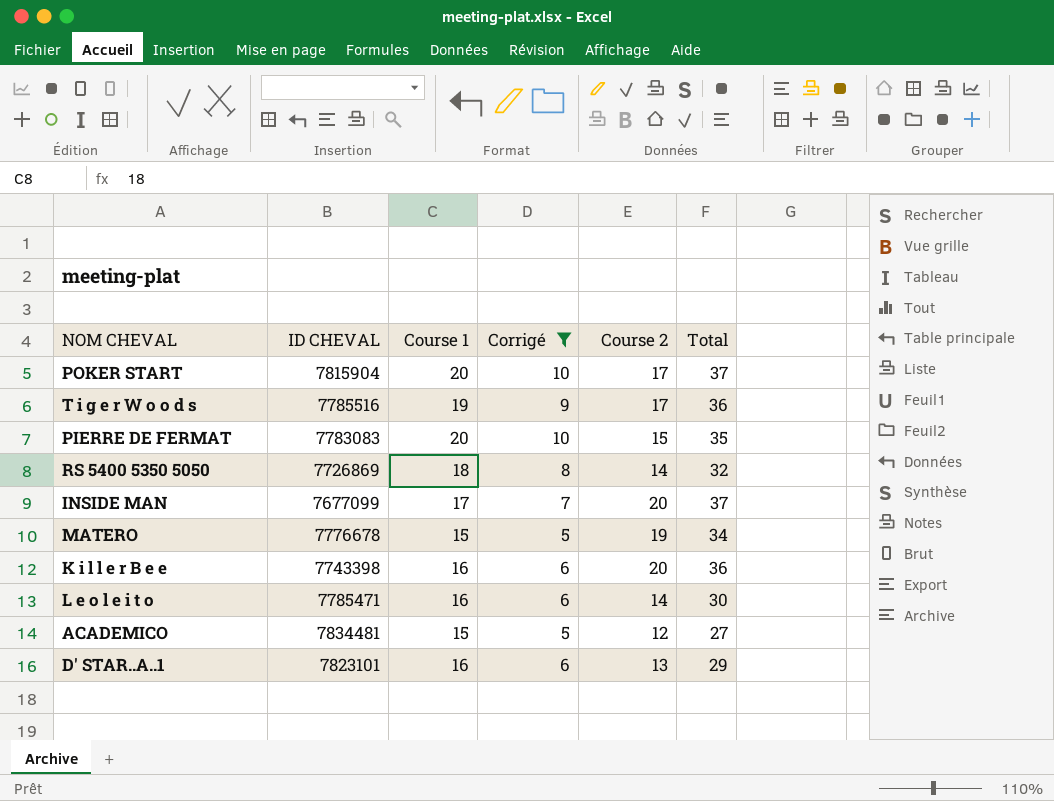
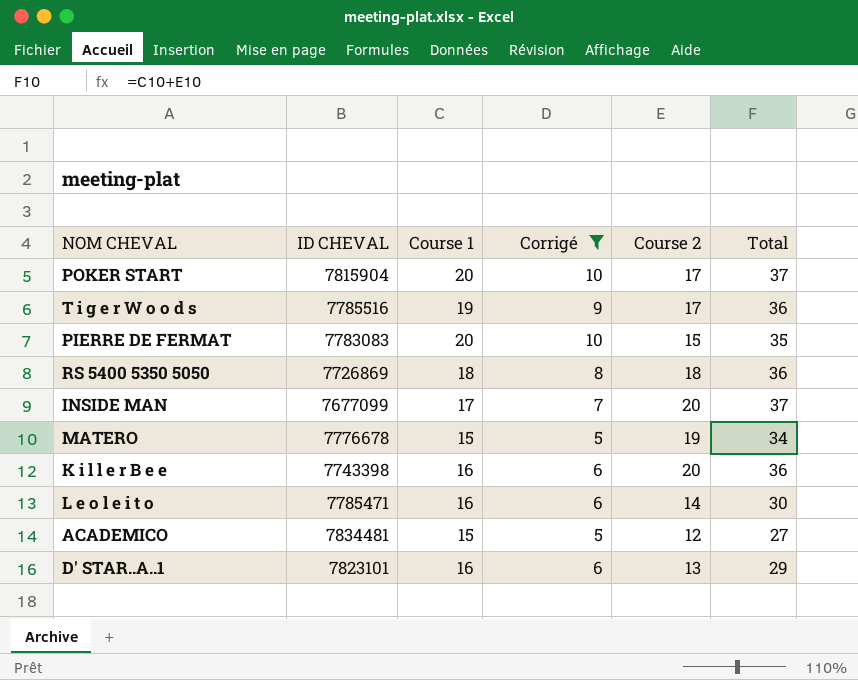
RS 5400 5350 5050 | Course 2: 14 -> 18
RS 5400 5350 5050 | Total: 32 -> 36

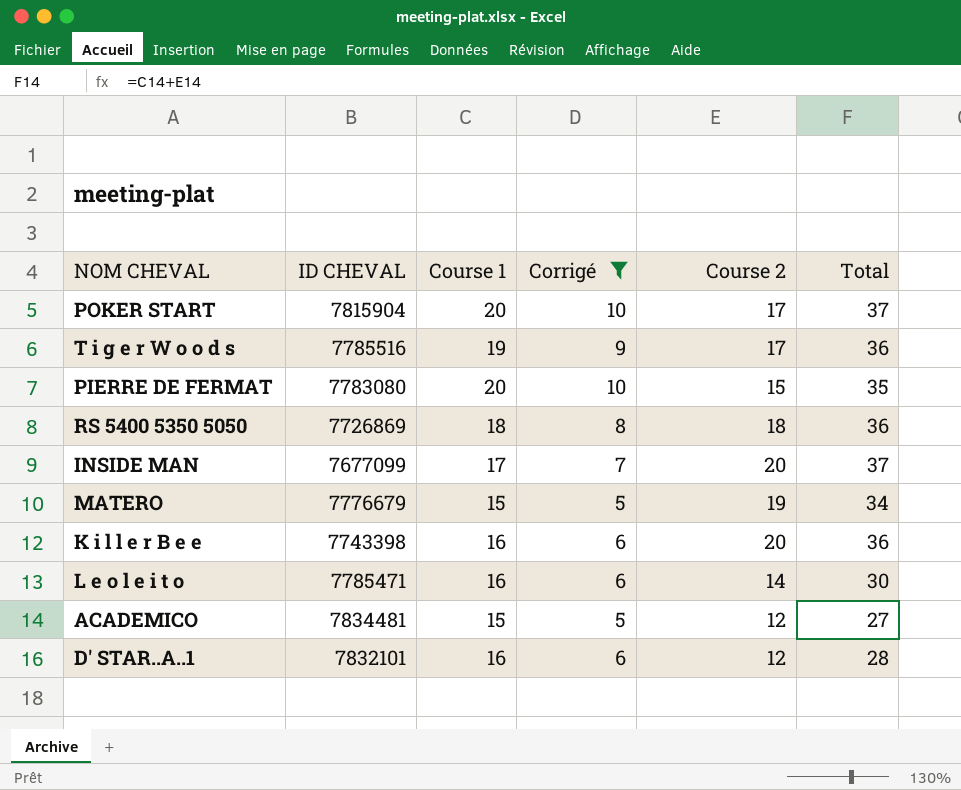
PIERRE DE FERMAT | ID CHEVAL: 7783083 -> 7783080
MATERO | ID CHEVAL: 7776678 -> 7776679
D' STAR..A..1 | ID CHEVAL: 7823101 -> 7832101
D' STAR..A..1 | Course 2: 13 -> 12
D' STAR..A..1 | Total: 29 -> 28

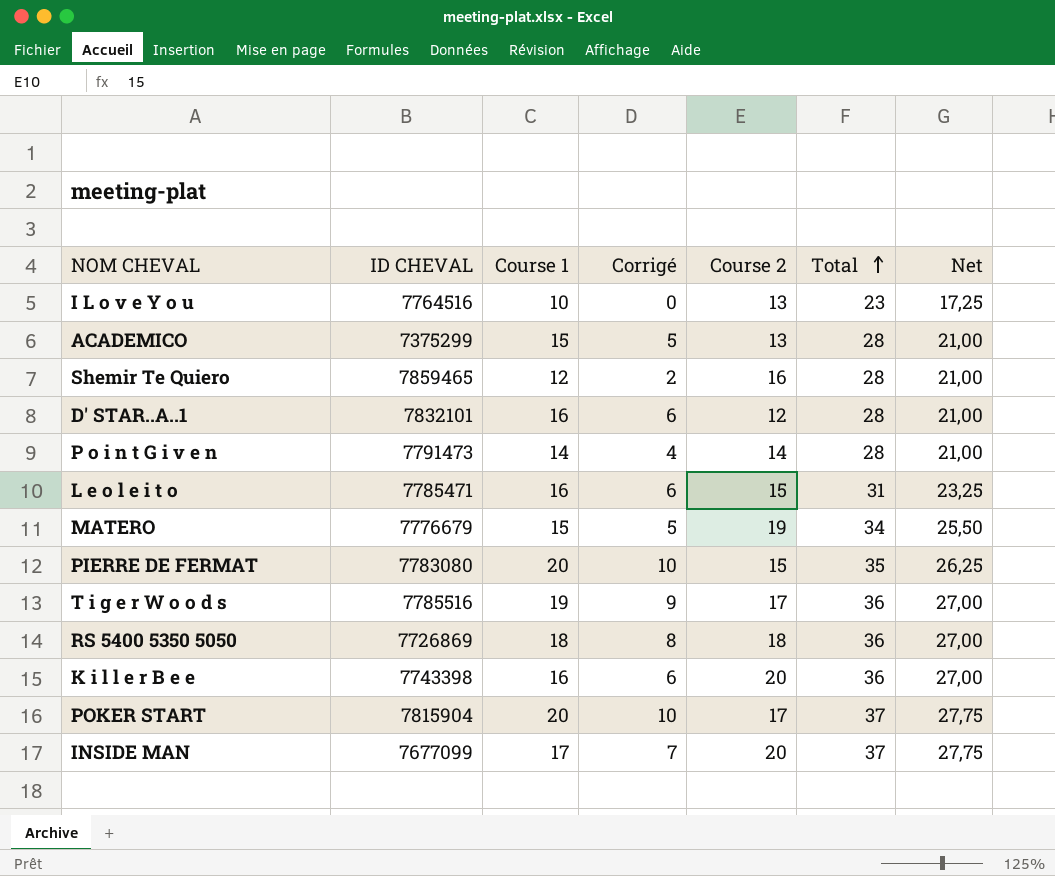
filter: Corrigé >= 5 -> none
row order: none -> Total ascending
column Net | formula: none -> [Total] * 0,75
ACADEMICO | ID CHEVAL: 7834481 -> 7375299
ACADEMICO | Course 2: 12 -> 13
ACADEMICO | Total: 27 -> 28
L e o l e i t o | Course 2: 14 -> 15
L e o l e i t o | Total: 30 -> 31

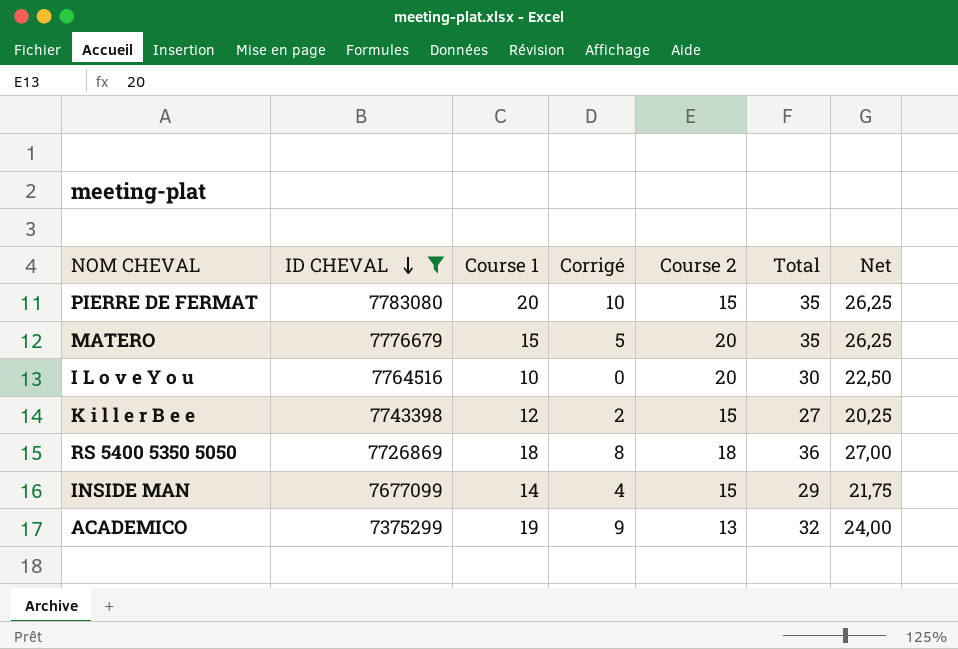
filter: none -> ID CHEVAL <= 7783080
row order: Total ascending -> ID CHEVAL descending
MATERO | Course 2: 19 -> 20
MATERO | Total: 34 -> 35
MATERO | Net: 25,50 -> 26,25
I L o v e Y o u | Course 2: 13 -> 20
I L o v e Y o u | Total: 23 -> 30
I L o v e Y o u | Net: 17,25 -> 22,50
K i l l e r B e e | Course 1: 16 -> 12
K i l l e r B e e | Corrigé: 6 -> 2
K i l l e r B e e | Course 2: 20 -> 15
K i l l e r B e e | Total: 36 -> 27
K i l l e r B e e | Net: 27,00 -> 20,25
INSIDE MAN | Course 1: 17 -> 14
INSIDE MAN | Corrigé: 7 -> 4
INSIDE MAN | Course 2: 20 -> 15
INSIDE MAN | Total: 37 -> 29
INSIDE MAN | Net: 27,75 -> 21,75
ACADEMICO | Course 1: 15 -> 19
ACADEMICO | Corrigé: 5 -> 9
ACADEMICO | Total: 28 -> 32
ACADEMICO | Net: 21,00 -> 24,00

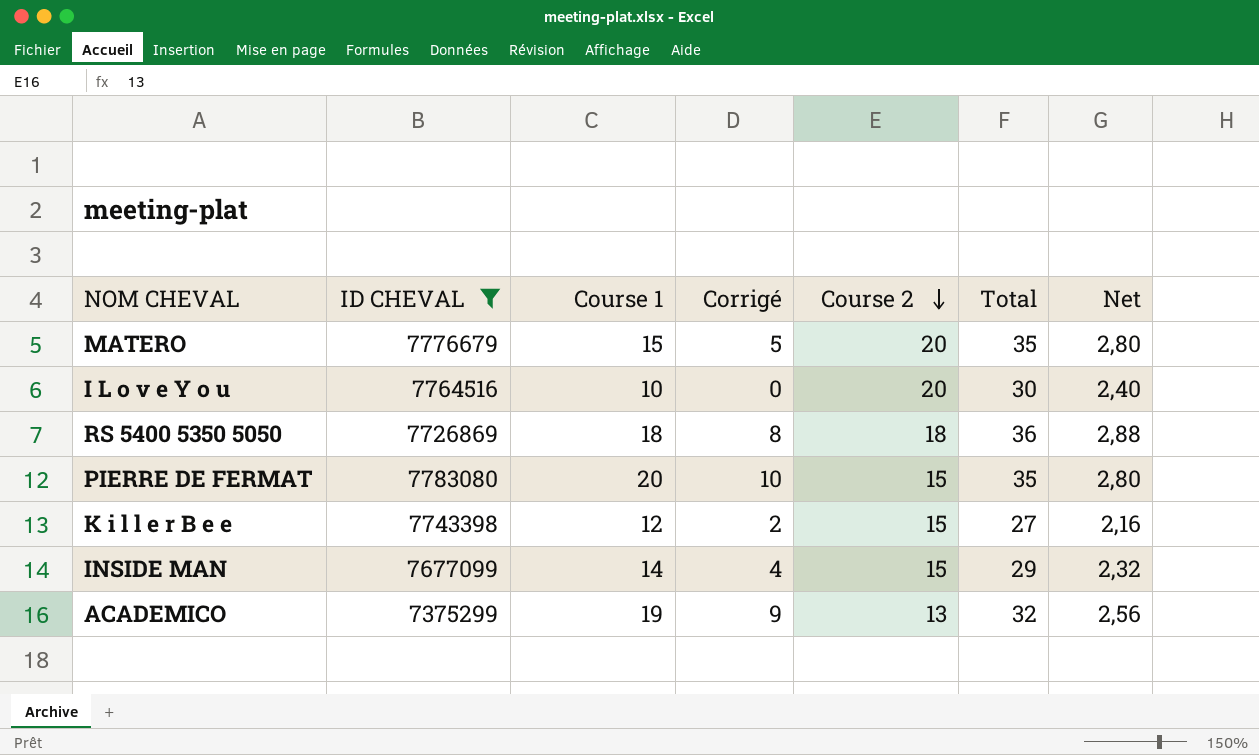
row order: ID CHEVAL descending -> Course 2 descending
column Net | formula: [Total] * 0,75 -> [Total] * 0,08

